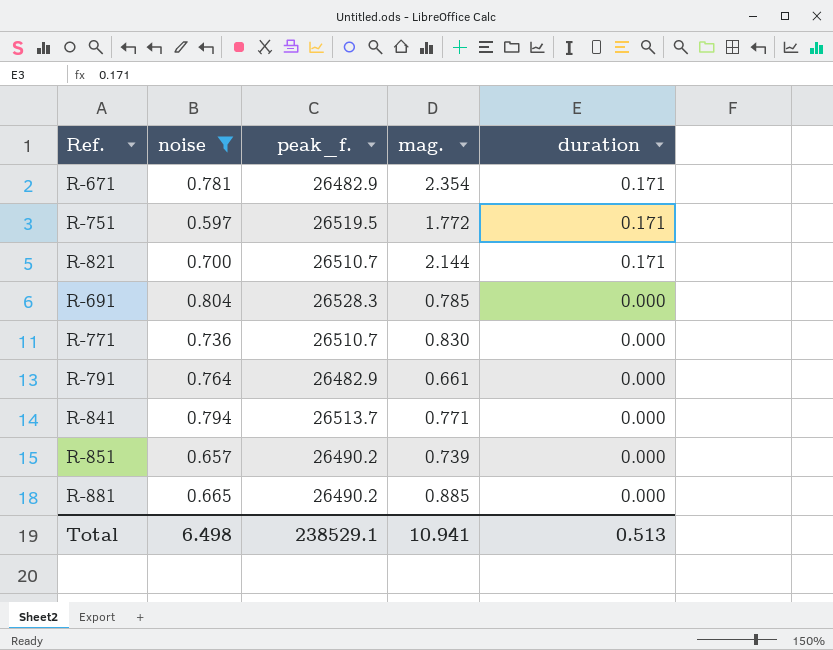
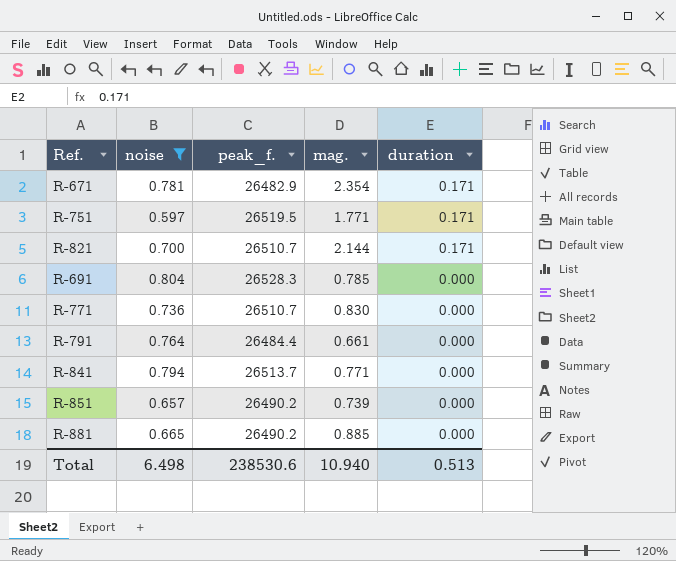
R-751 | mag.: 1.772 -> 1.771
R-791 | peak_f.: 26482.9 -> 26484.4
Total | peak_f.: 238529.1 -> 238530.6
Total | mag.: 10.941 -> 10.940

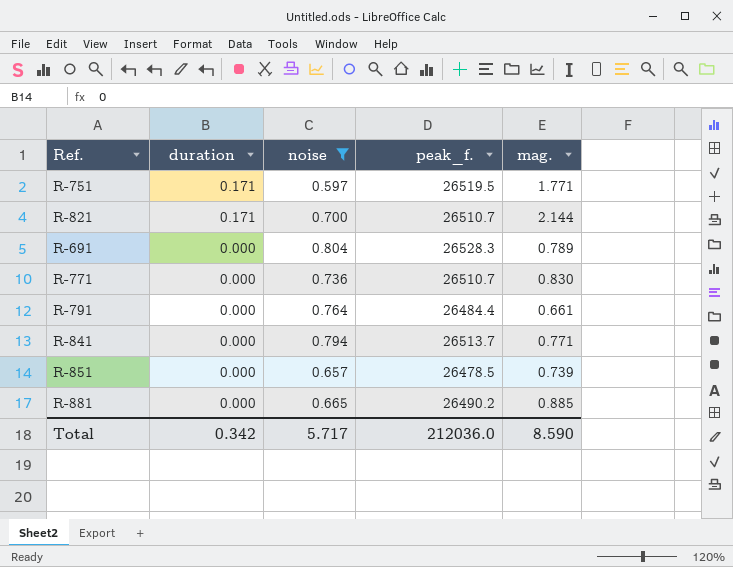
column duration | position: 5 -> 2
row R-671: 0.781 | 26482.9 | 2.354 | 0.171 -> none
R-691 | mag.: 0.785 -> 0.789
R-851 | peak_f.: 26490.2 -> 26478.5
Total | duration: 0.513 -> 0.342
Total | noise: 6.498 -> 5.717
Total | peak_f.: 238530.6 -> 212036.0
Total | mag.: 10.940 -> 8.590

